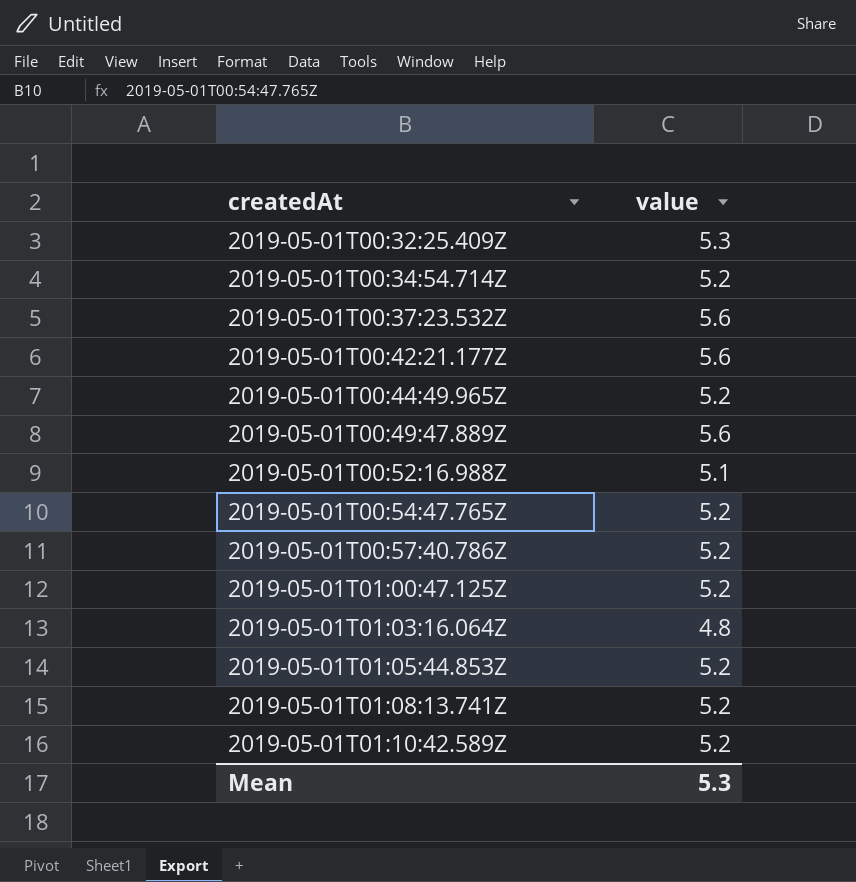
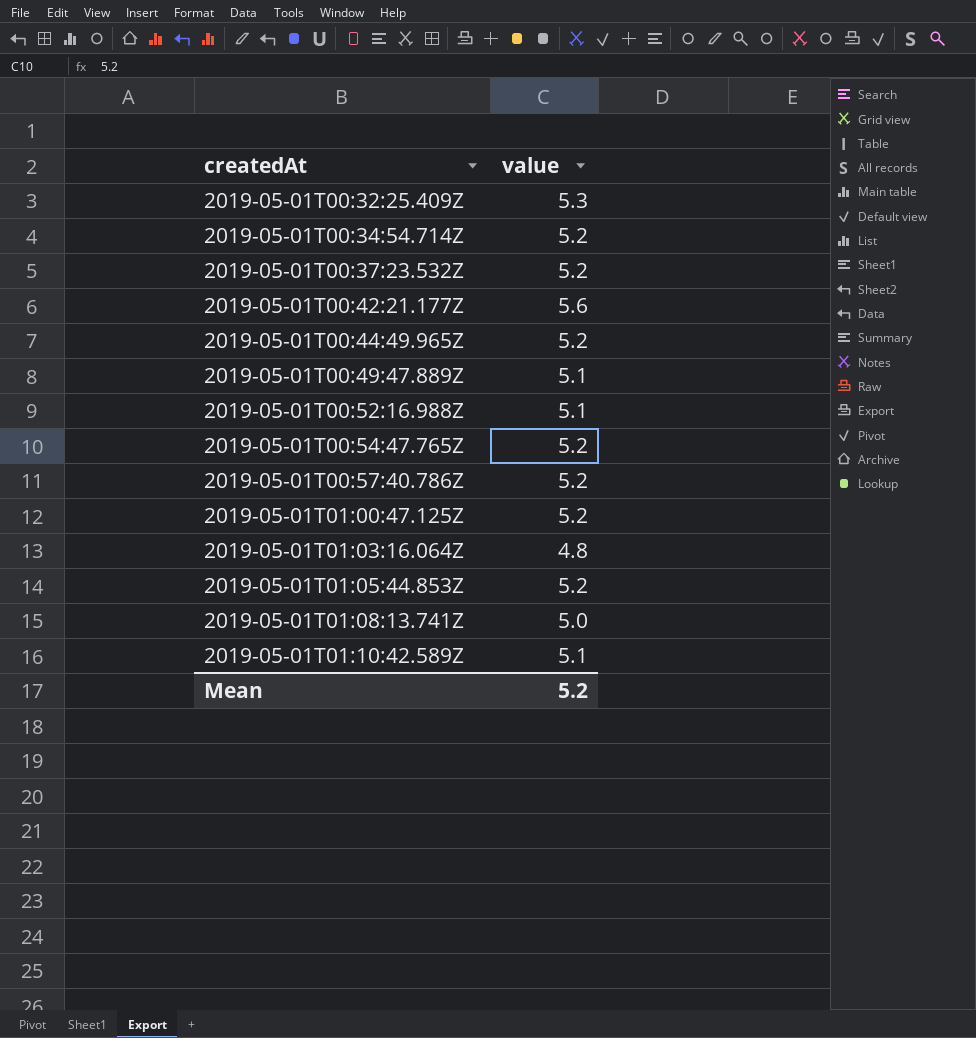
2019-05-01T00:37:23.532Z | value: 5.6 -> 5.2
2019-05-01T00:49:47.889Z | value: 5.6 -> 5.1
2019-05-01T01:08:13.741Z | value: 5.2 -> 5.0
2019-05-01T01:10:42.589Z | value: 5.2 -> 5.1
Mean | value: 5.3 -> 5.2

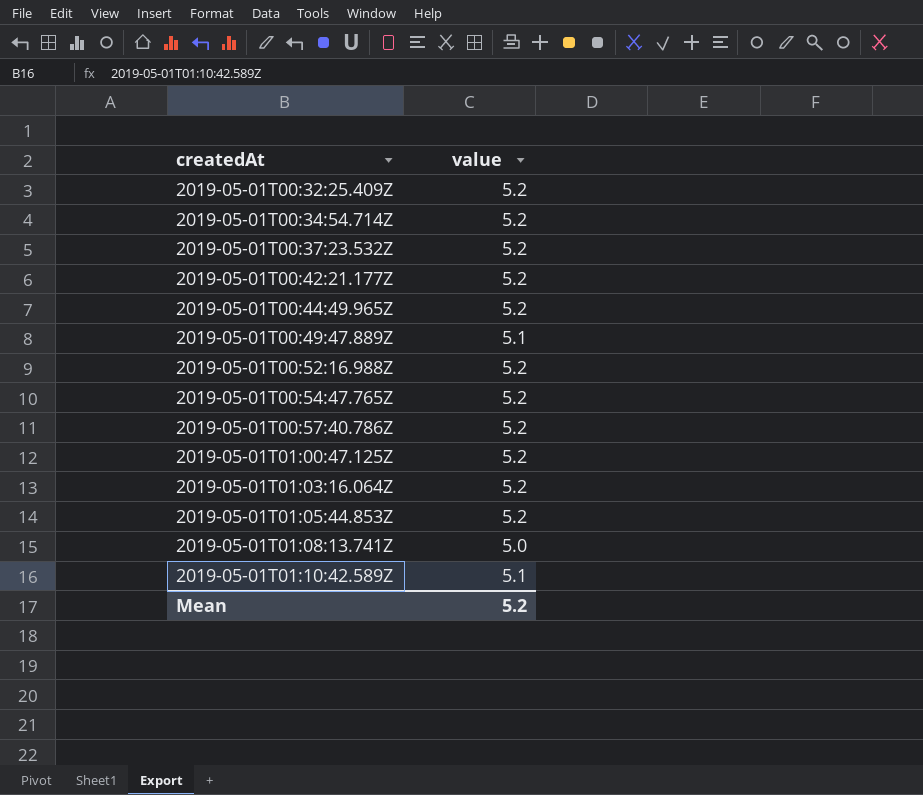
2019-05-01T00:32:25.409Z | value: 5.3 -> 5.2
2019-05-01T00:42:21.177Z | value: 5.6 -> 5.2
2019-05-01T00:52:16.988Z | value: 5.1 -> 5.2
2019-05-01T01:03:16.064Z | value: 4.8 -> 5.2

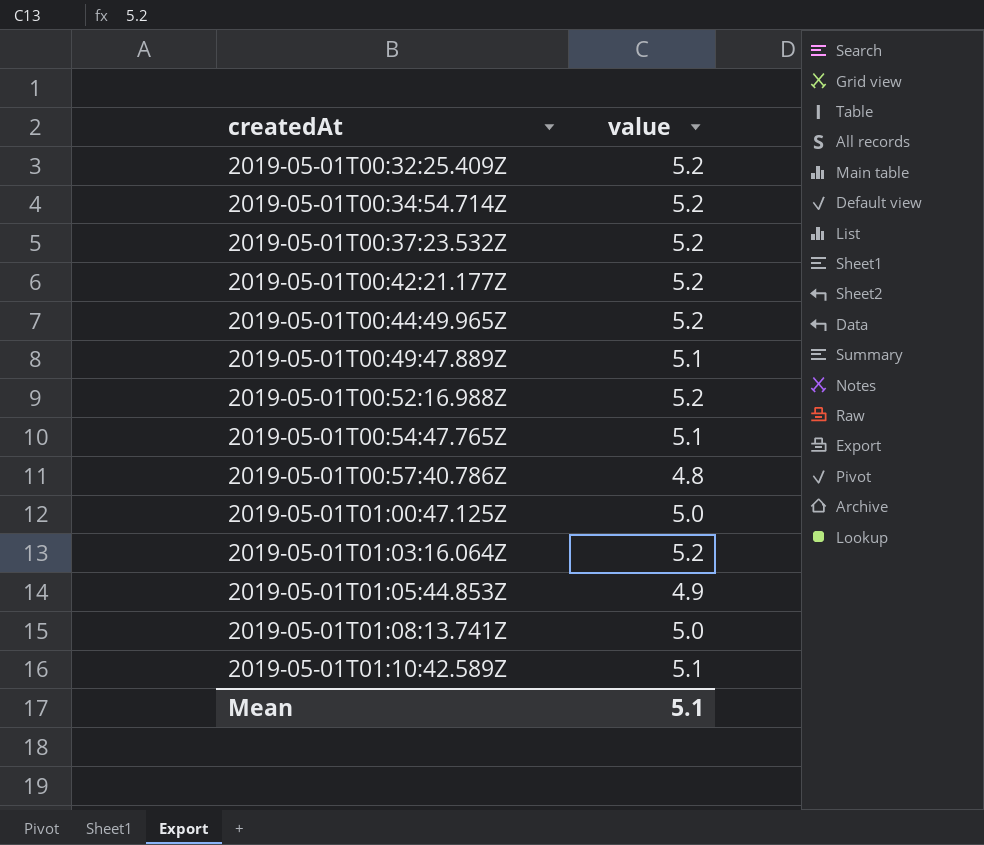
2019-05-01T00:54:47.765Z | value: 5.2 -> 5.1
2019-05-01T00:57:40.786Z | value: 5.2 -> 4.8
2019-05-01T01:00:47.125Z | value: 5.2 -> 5.0
2019-05-01T01:05:44.853Z | value: 5.2 -> 4.9
Mean | value: 5.2 -> 5.1

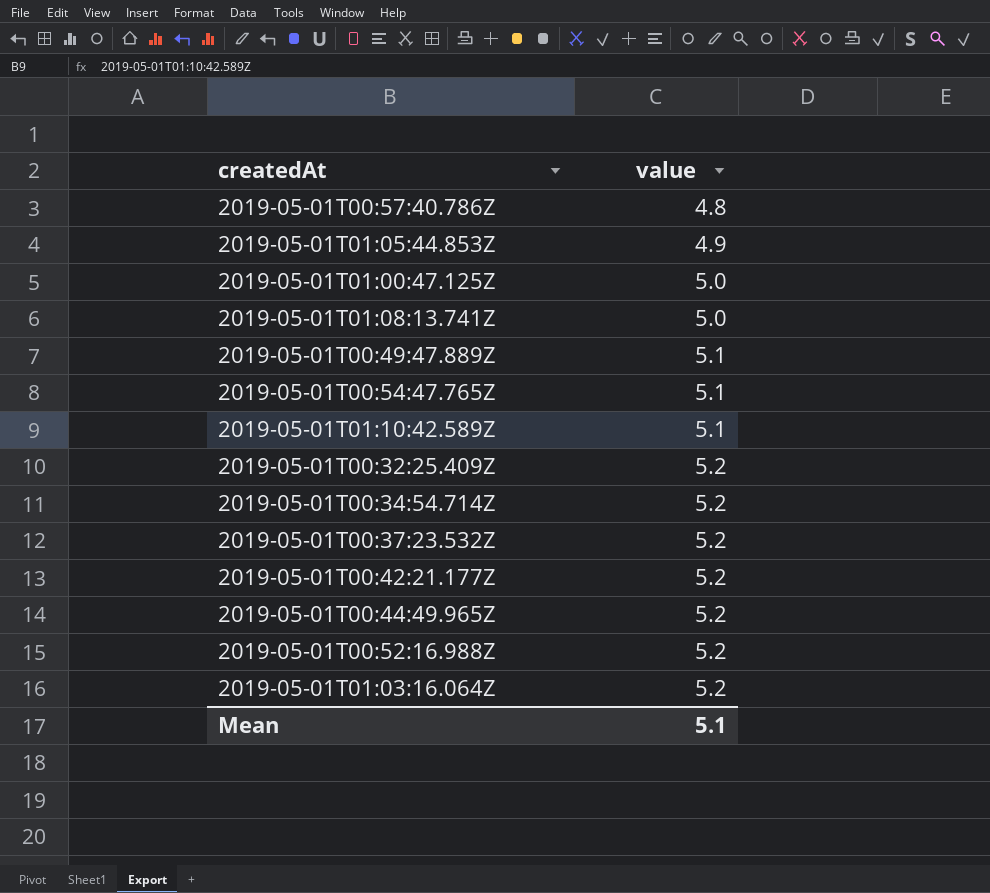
row order: createdAt ascending -> value ascending

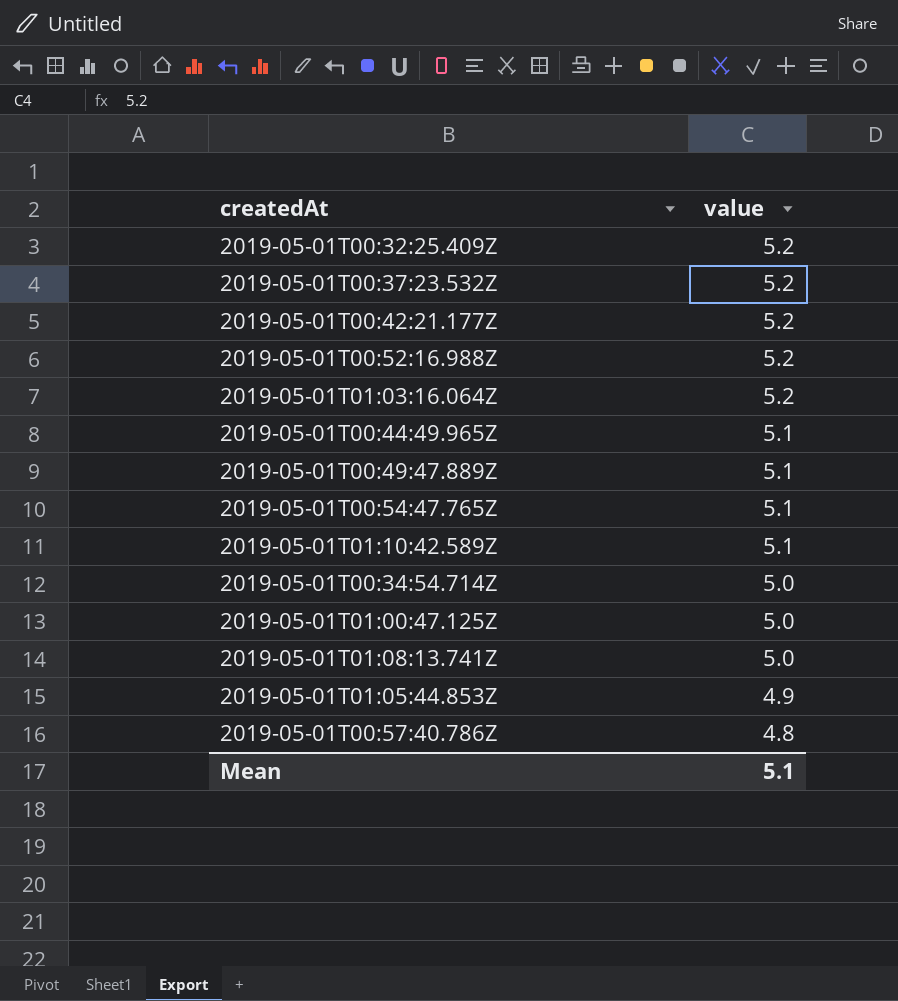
row order: value ascending -> value descending
2019-05-01T00:44:49.965Z | value: 5.2 -> 5.1
2019-05-01T00:34:54.714Z | value: 5.2 -> 5.0

